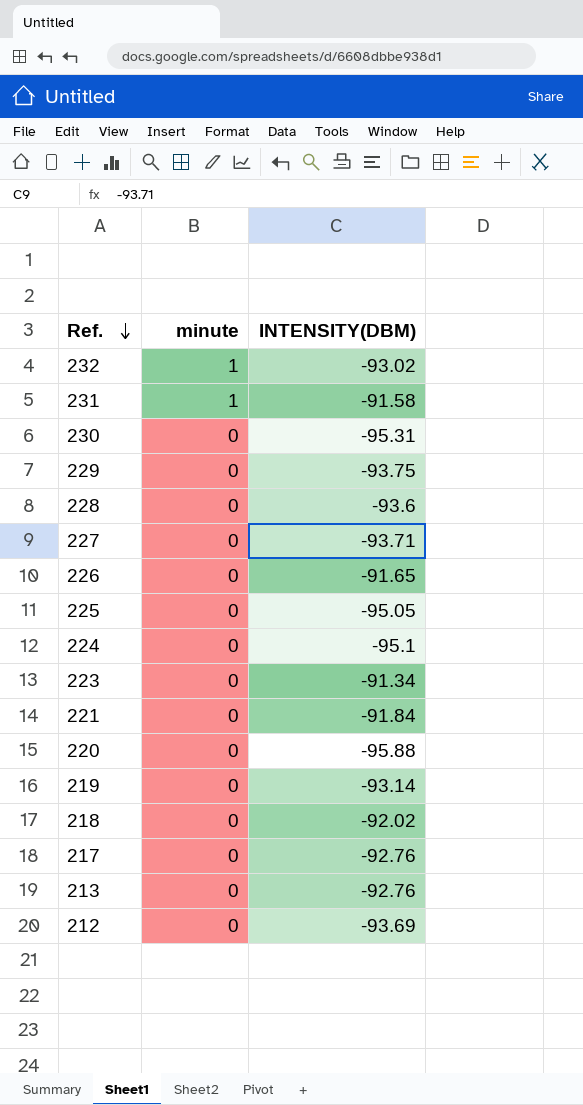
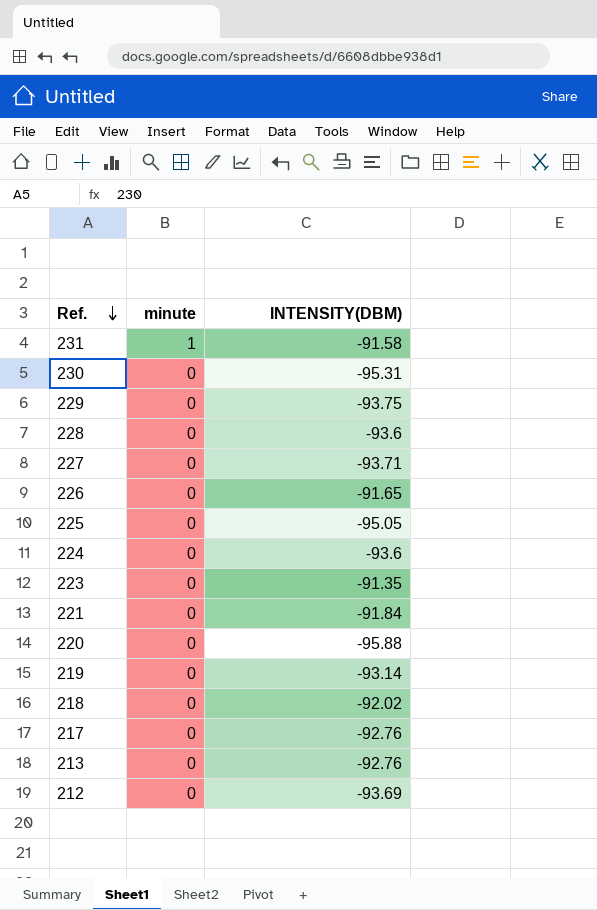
row 232: 1 | -93.02 -> none
224 | INTENSITY(DBM): -95.1 -> -93.6
223 | INTENSITY(DBM): -91.34 -> -91.35

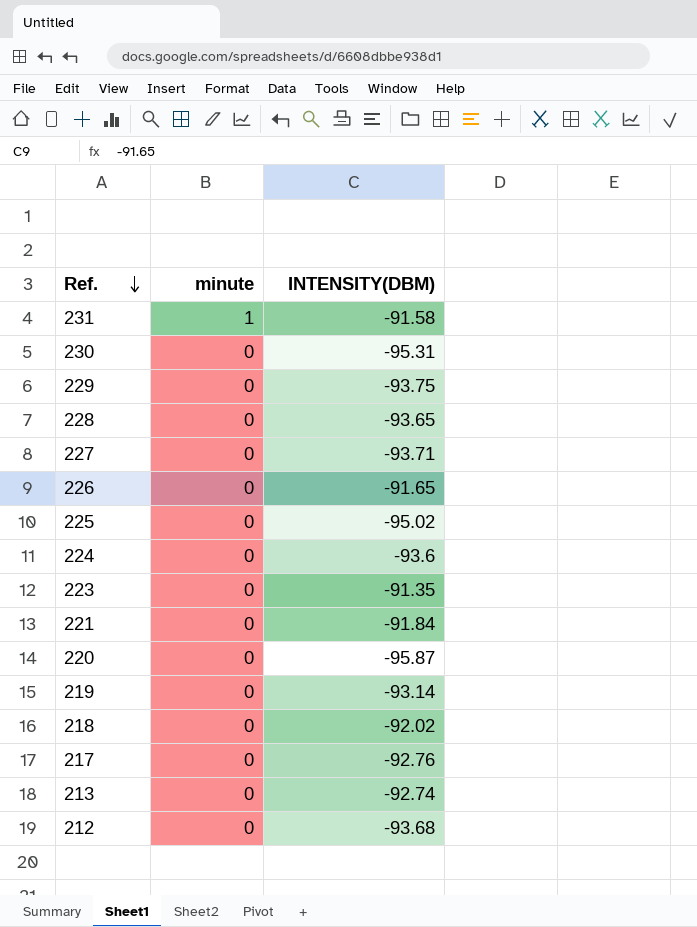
228 | INTENSITY(DBM): -93.6 -> -93.65
225 | INTENSITY(DBM): -95.05 -> -95.02
220 | INTENSITY(DBM): -95.88 -> -95.87
213 | INTENSITY(DBM): -92.76 -> -92.74
212 | INTENSITY(DBM): -93.69 -> -93.68

